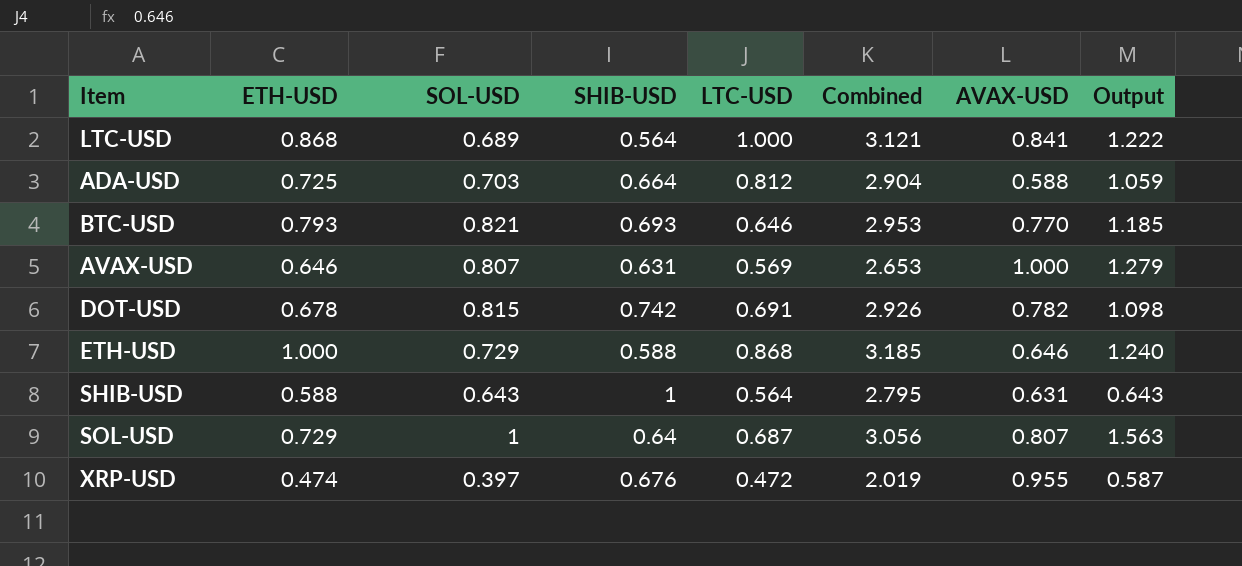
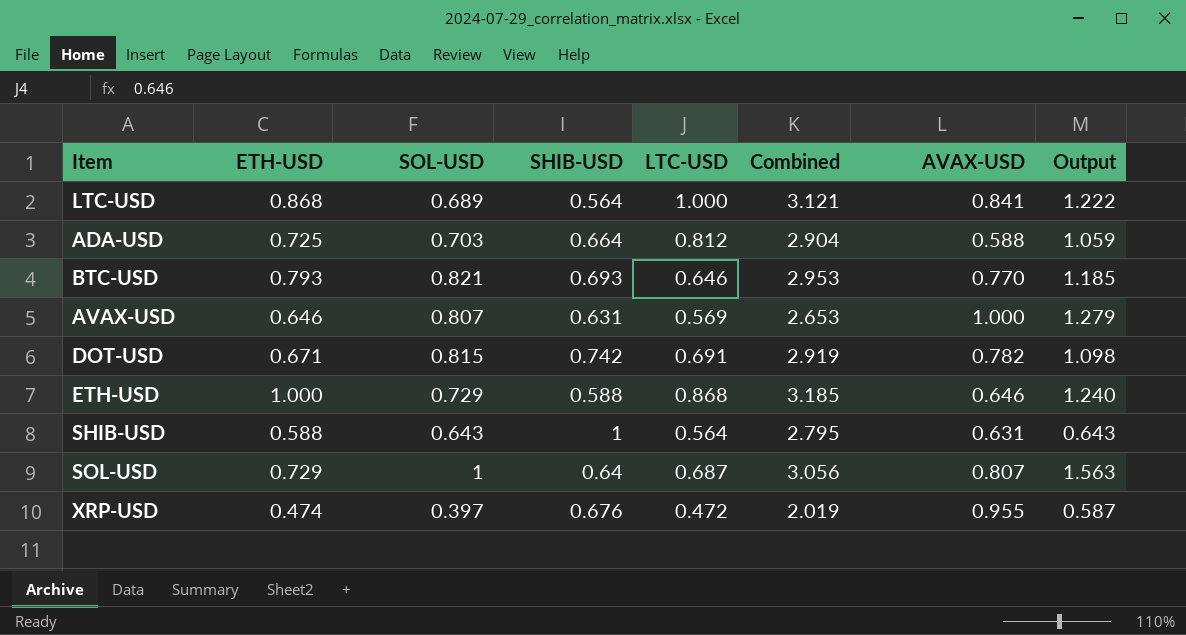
DOT-USD | ETH-USD: 0.678 -> 0.671
DOT-USD | Combined: 2.926 -> 2.919

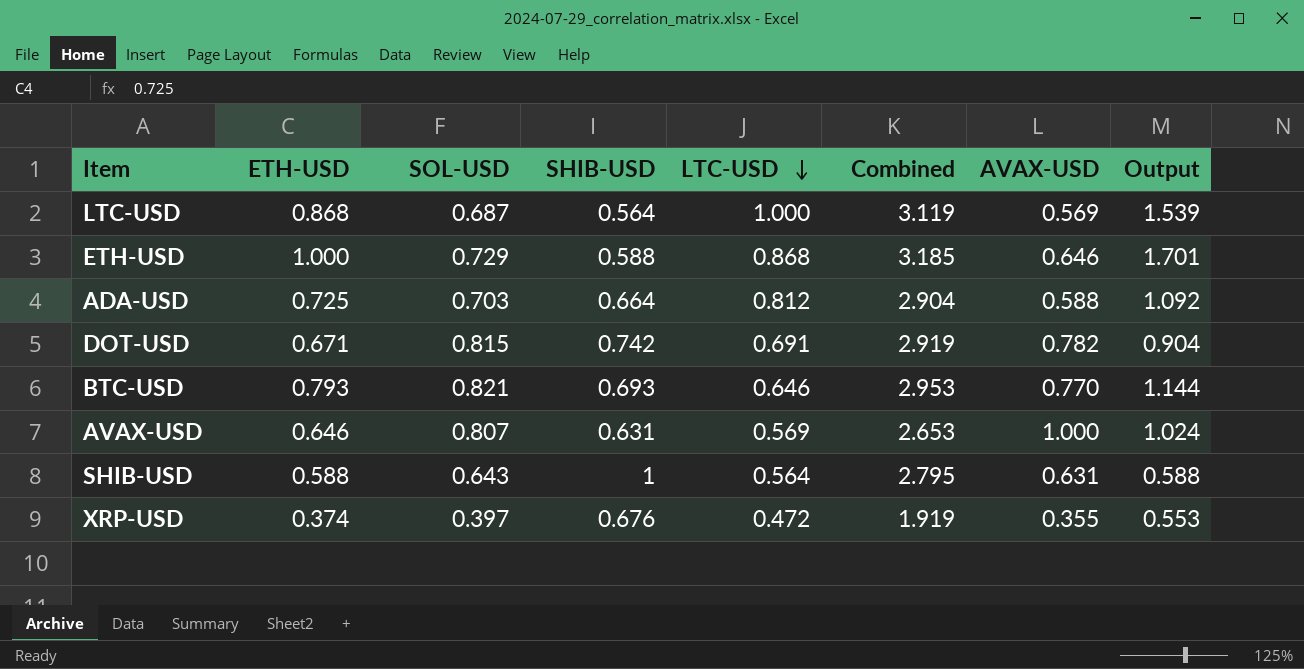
row order: none -> LTC-USD descending
column Output | formula: [SOL-USD] / [SHIB-USD] -> [ETH-USD] / [SHIB-USD]
row SOL-USD: 0.729 | 1 | 0.64 | 0.687 | 3.056 | 0.807 | 1.563 -> none
LTC-USD | SOL-USD: 0.689 -> 0.687
LTC-USD | Combined: 3.121 -> 3.119
LTC-USD | AVAX-USD: 0.841 -> 0.569
XRP-USD | ETH-USD: 0.474 -> 0.374
XRP-USD | Combined: 2.019 -> 1.919
XRP-USD | AVAX-USD: 0.955 -> 0.355

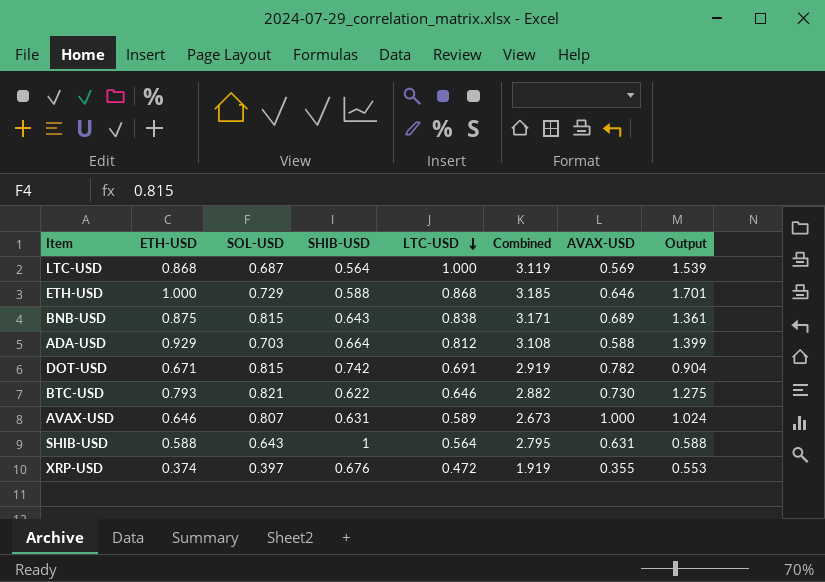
row BNB-USD: none -> 0.875 | 0.815 | 0.643 | 0.838 | 3.171 | 0.689 | 1.361
ADA-USD | ETH-USD: 0.725 -> 0.929
ADA-USD | Combined: 2.904 -> 3.108
ADA-USD | Output: 1.092 -> 1.399
BTC-USD | SHIB-USD: 0.693 -> 0.622
BTC-USD | Combined: 2.953 -> 2.882
BTC-USD | AVAX-USD: 0.770 -> 0.730
BTC-USD | Output: 1.144 -> 1.275
AVAX-USD | LTC-USD: 0.569 -> 0.589
AVAX-USD | Combined: 2.653 -> 2.673

